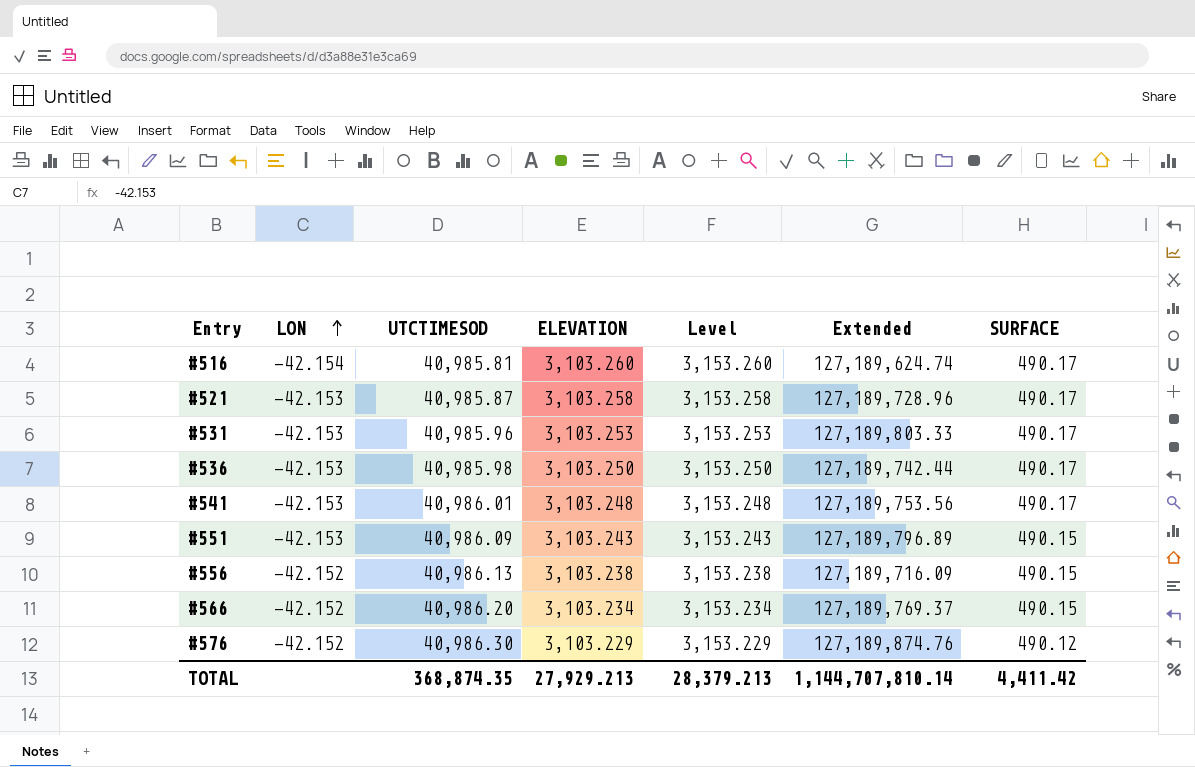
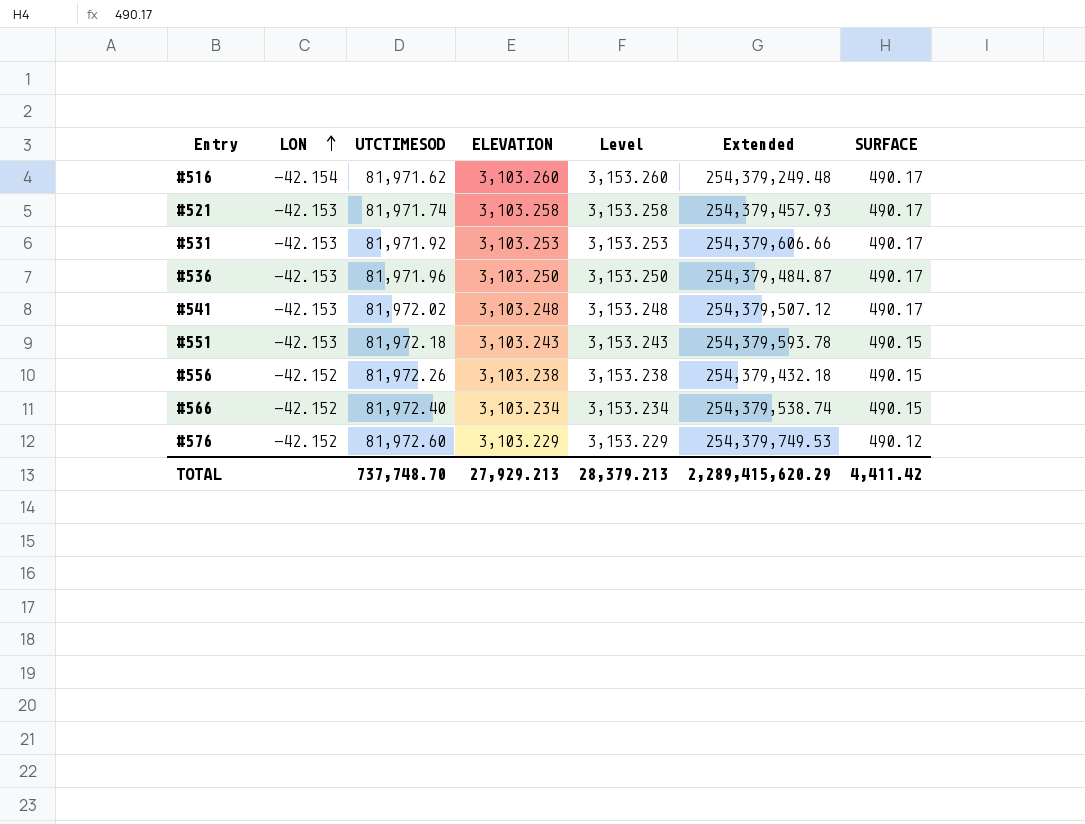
#516 | UTCTIMESOD: 40,985.81 -> 81,971.62
#516 | Extended: 127,189,624.74 -> 254,379,249.48
#521 | UTCTIMESOD: 40,985.87 -> 81,971.74
#521 | Extended: 127,189,728.96 -> 254,379,457.93
#531 | UTCTIMESOD: 40,985.96 -> 81,971.92
#531 | Extended: 127,189,803.33 -> 254,379,606.66
#536 | UTCTIMESOD: 40,985.98 -> 81,971.96
#536 | Extended: 127,189,742.44 -> 254,379,484.87
#541 | UTCTIMESOD: 40,986.01 -> 81,972.02
#541 | Extended: 127,189,753.56 -> 254,379,507.12
#551 | UTCTIMESOD: 40,986.09 -> 81,972.18
#551 | Extended: 127,189,796.89 -> 254,379,593.78
#556 | UTCTIMESOD: 40,986.13 -> 81,972.26
#556 | Extended: 127,189,716.09 -> 254,379,432.18
#566 | UTCTIMESOD: 40,986.20 -> 81,972.40
#566 | Extended: 127,189,769.37 -> 254,379,538.74
#576 | UTCTIMESOD: 40,986.30 -> 81,972.60
#576 | Extended: 127,189,874.76 -> 254,379,749.53
TOTAL | UTCTIMESOD: 368,874.35 -> 737,748.70
TOTAL | Extended: 1,144,707,810.14 -> 2,289,415,620.29

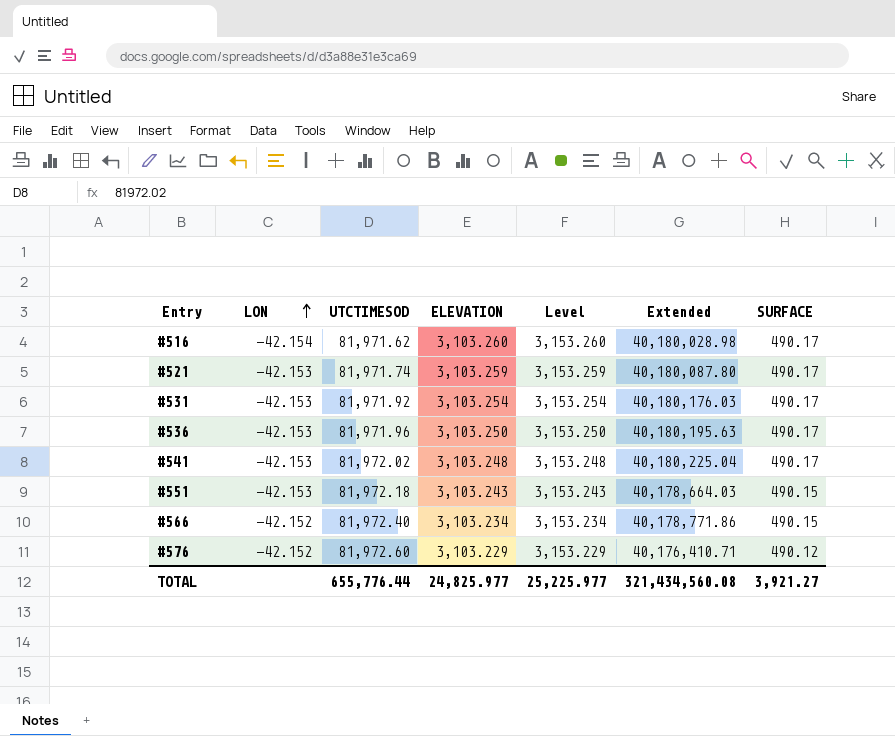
column Extended | formula: [UTCTIMESOD] * [ELEVATION] -> [UTCTIMESOD] * [SURFACE]
row #556: -42.152 | 81,972.26 | 3,103.238 | 3,153.238 | 254,379,432.18 | 490.15 -> none
#521 | ELEVATION: 3,103.258 -> 3,103.259
#521 | Level: 3,153.258 -> 3,153.259
#531 | ELEVATION: 3,103.253 -> 3,103.254
#531 | Level: 3,153.253 -> 3,153.254
TOTAL | UTCTIMESOD: 737,748.70 -> 655,776.44
TOTAL | ELEVATION: 27,929.213 -> 24,825.977
TOTAL | Level: 28,379.213 -> 25,225.977
TOTAL | Extended: 2,289,415,620.29 -> 321,434,560.08
TOTAL | SURFACE: 4,411.42 -> 3,921.27

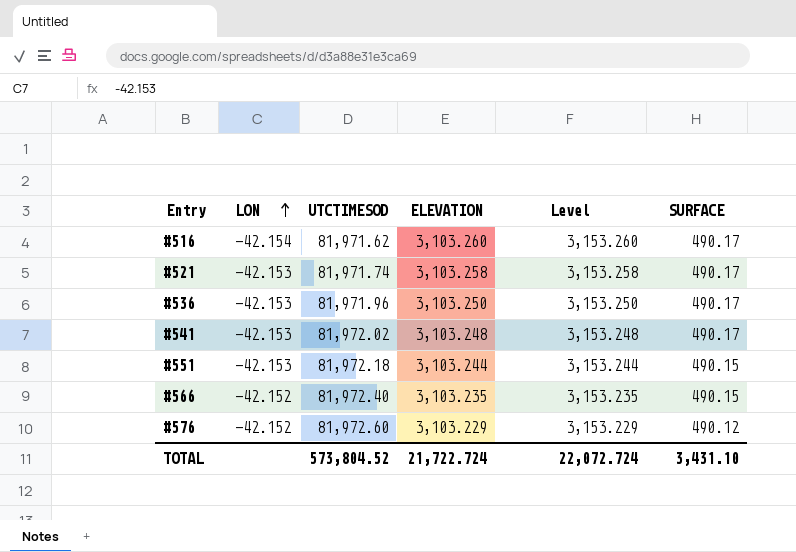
column Extended | formula: [UTCTIMESOD] * [SURFACE] -> none
row #531: -42.153 | 81,971.92 | 3,103.254 | 3,153.254 | 40,180,176.03 | 490.17 -> none
#521 | ELEVATION: 3,103.259 -> 3,103.258
#521 | Level: 3,153.259 -> 3,153.258
#551 | ELEVATION: 3,103.243 -> 3,103.244
#551 | Level: 3,153.243 -> 3,153.244
#566 | ELEVATION: 3,103.234 -> 3,103.235
#566 | Level: 3,153.234 -> 3,153.235
TOTAL | UTCTIMESOD: 655,776.44 -> 573,804.52
TOTAL | ELEVATION: 24,825.977 -> 21,722.724
TOTAL | Level: 25,225.977 -> 22,072.724
TOTAL | SURFACE: 3,921.27 -> 3,431.10

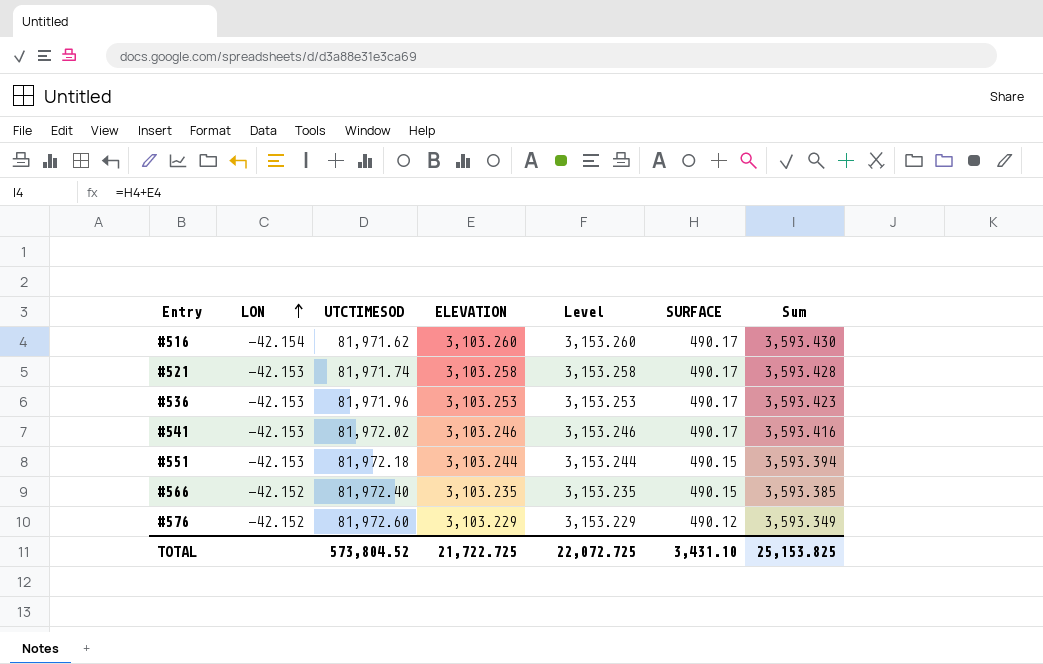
column Sum | formula: none -> [ELEVATION] + [SURFACE]
#536 | ELEVATION: 3,103.250 -> 3,103.253
#536 | Level: 3,153.250 -> 3,153.253
#541 | ELEVATION: 3,103.248 -> 3,103.246
#541 | Level: 3,153.248 -> 3,153.246
TOTAL | ELEVATION: 21,722.724 -> 21,722.725
TOTAL | Level: 22,072.724 -> 22,072.725

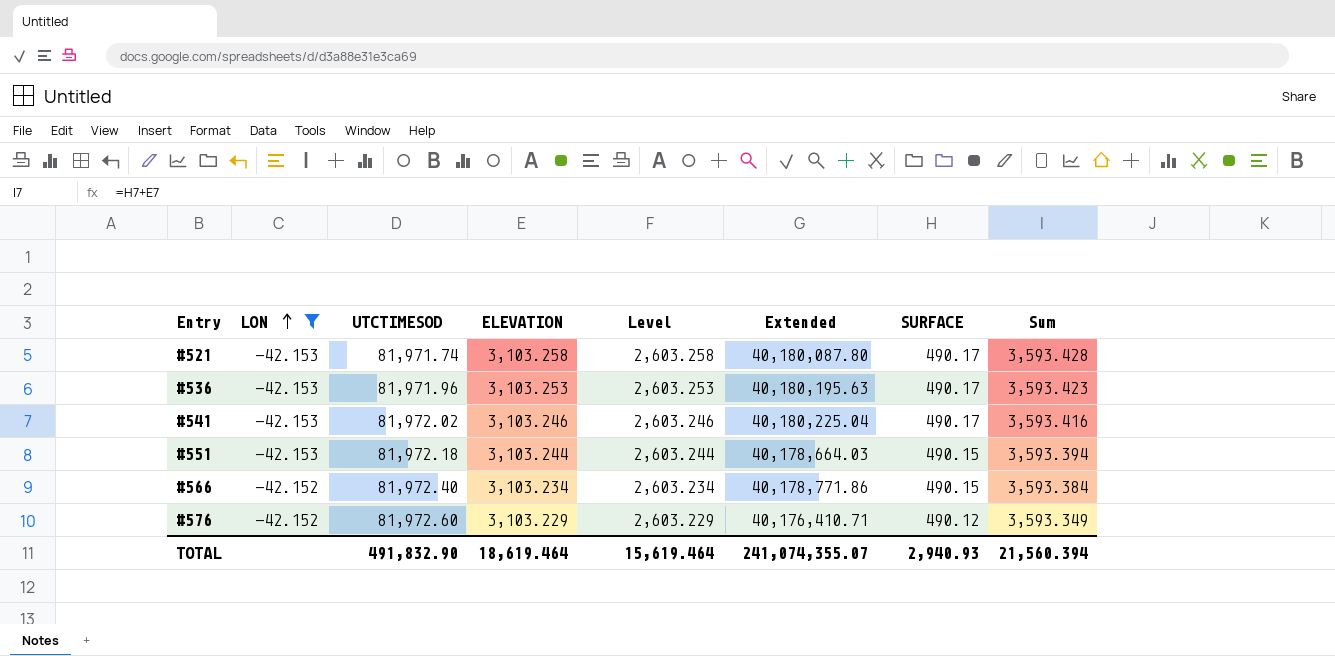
filter: none -> LON != -42.154
column Level | formula: [ELEVATION] + 50 -> [ELEVATION] - 500
column Extended | formula: none -> [UTCTIMESOD] * [SURFACE]
#566 | ELEVATION: 3,103.235 -> 3,103.234
#566 | Sum: 3,593.385 -> 3,593.384
TOTAL | UTCTIMESOD: 573,804.52 -> 491,832.90
TOTAL | ELEVATION: 21,722.725 -> 18,619.464
TOTAL | Level: 22,072.725 -> 15,619.464
TOTAL | SURFACE: 3,431.10 -> 2,940.93
TOTAL | Sum: 25,153.825 -> 21,560.394

